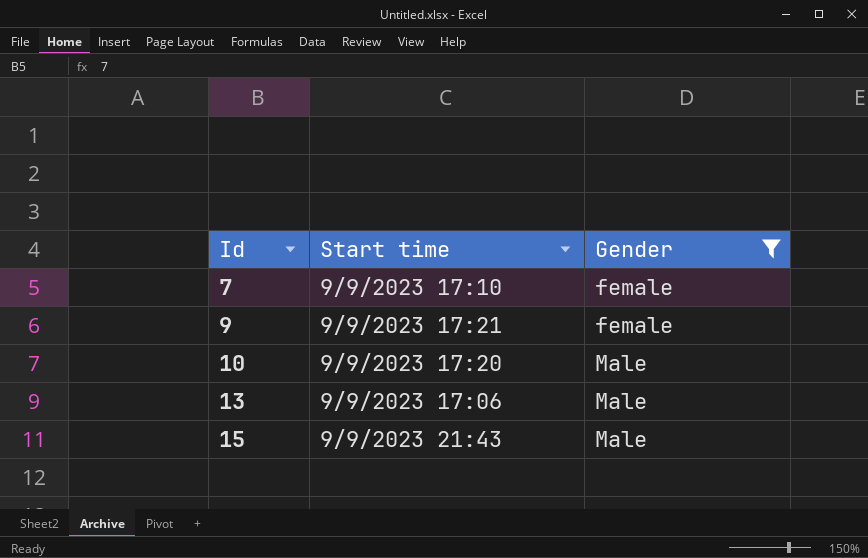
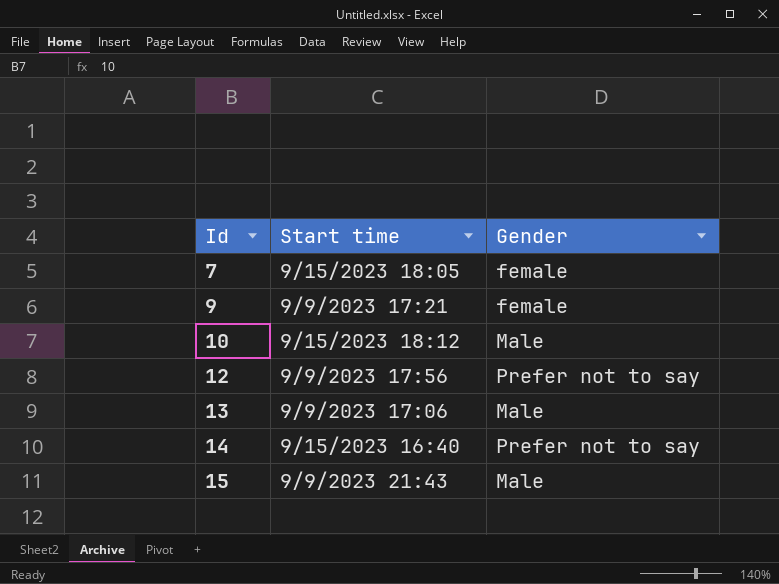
filter: Gender != Prefer not to say -> none
7 | Start time: 9/9/2023 17:10 -> 9/15/2023 18:05
10 | Start time: 9/9/2023 17:20 -> 9/15/2023 18:12

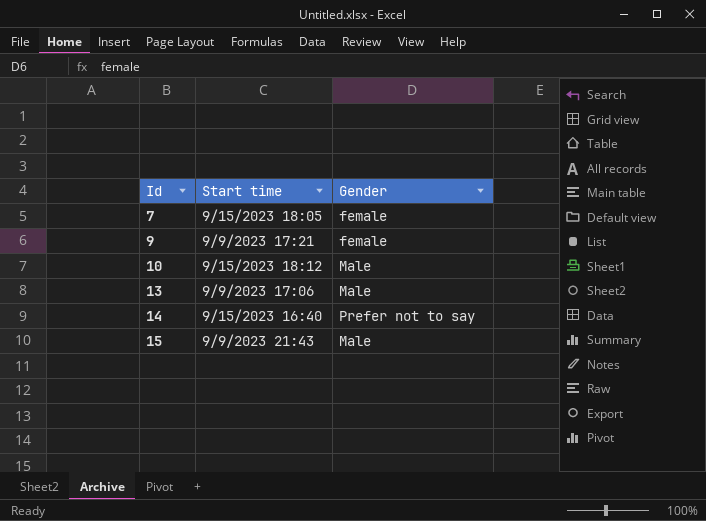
row 12: 9/9/2023 17:56 | Prefer not to say -> none

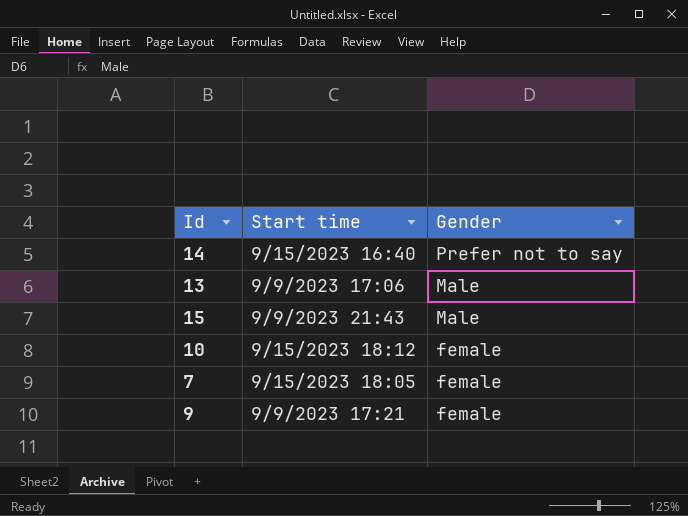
row order: Id ascending -> Gender descending
10 | Gender: Male -> female

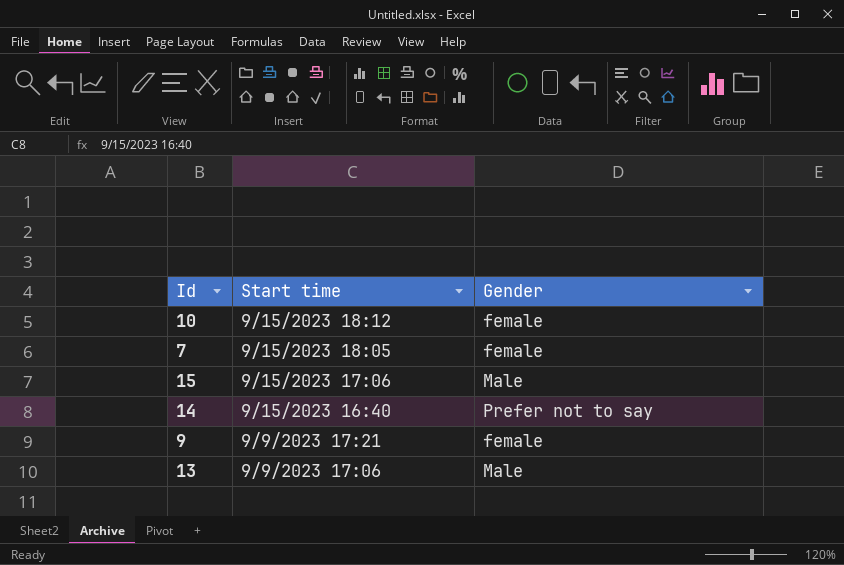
row order: Gender descending -> Start time descending
15 | Start time: 9/9/2023 21:43 -> 9/15/2023 17:06

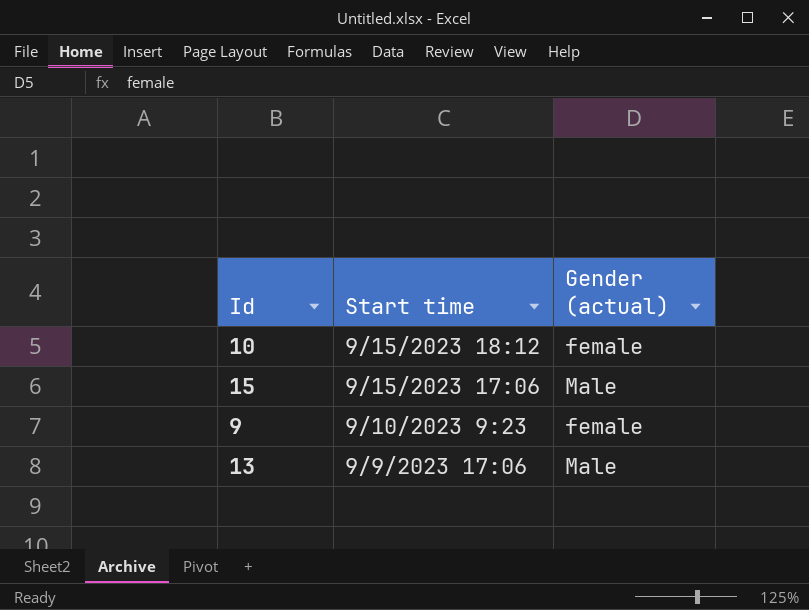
column name: Gender -> Gender (actual)
row 7: 9/15/2023 18:05 | female -> none
row 14: 9/15/2023 16:40 | Prefer not to say -> none
9 | Start time: 9/9/2023 17:21 -> 9/10/2023 9:23

